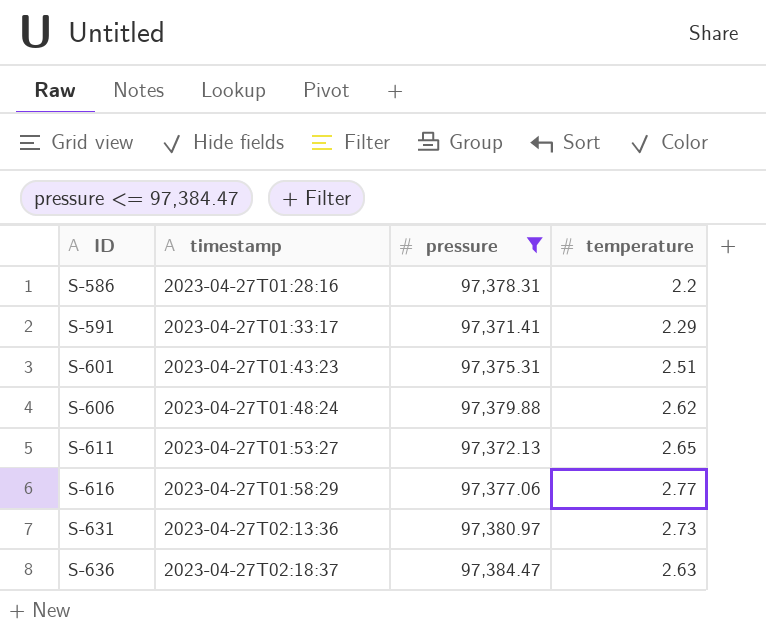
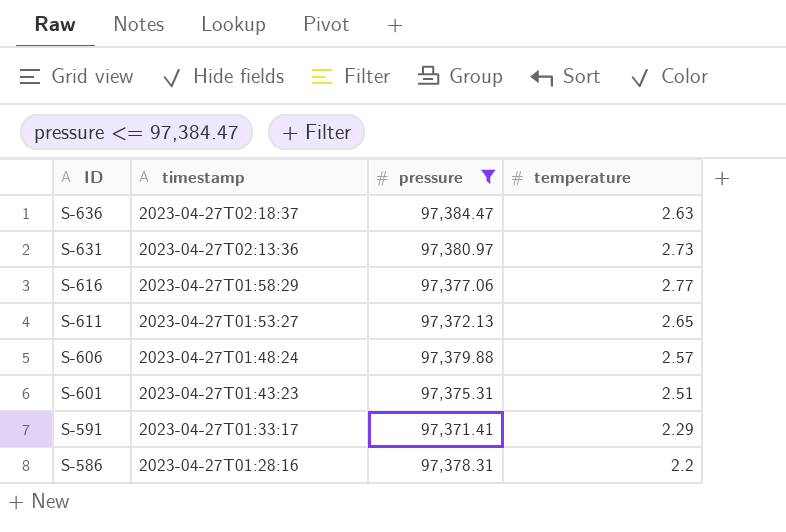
row order: ID ascending -> ID descending
S-606 | temperature: 2.62 -> 2.57

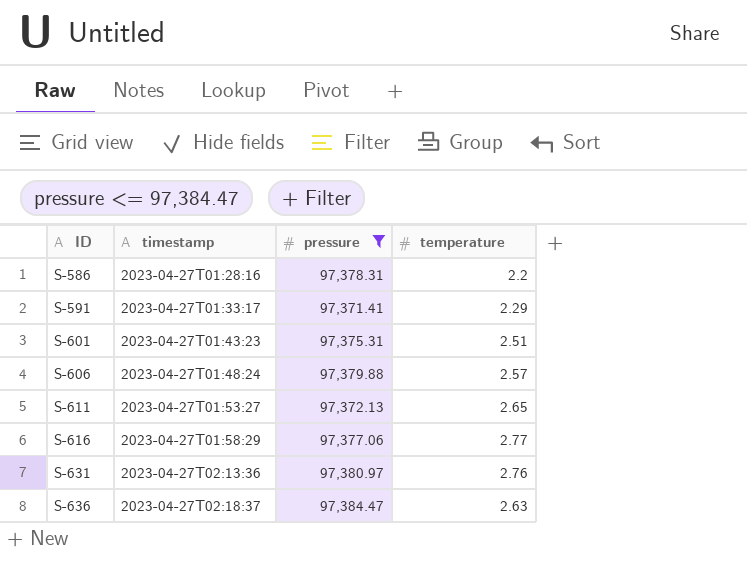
row order: ID descending -> ID ascending
S-631 | temperature: 2.73 -> 2.76

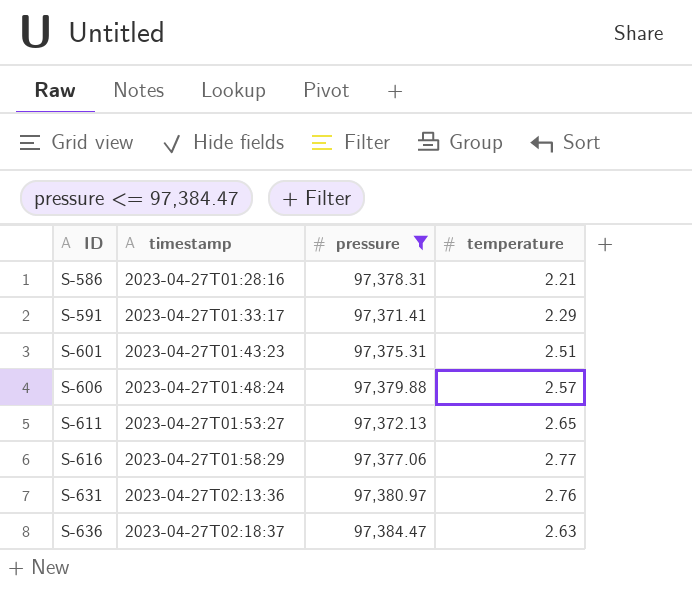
S-586 | temperature: 2.2 -> 2.21

